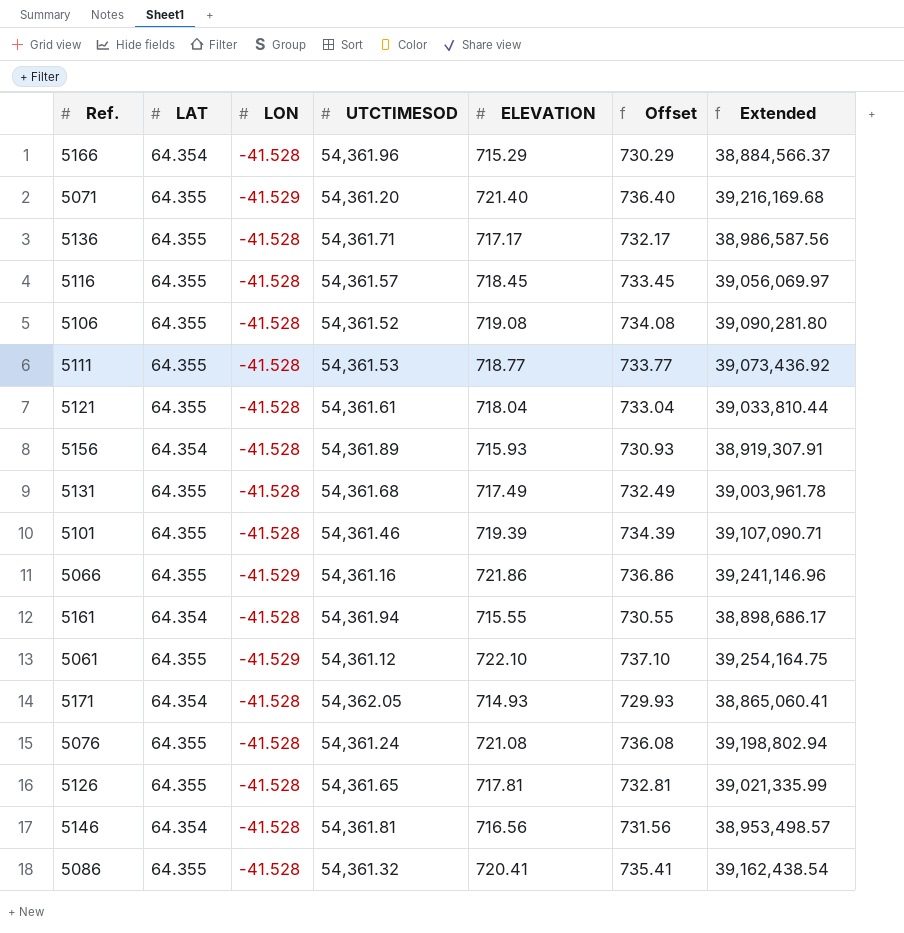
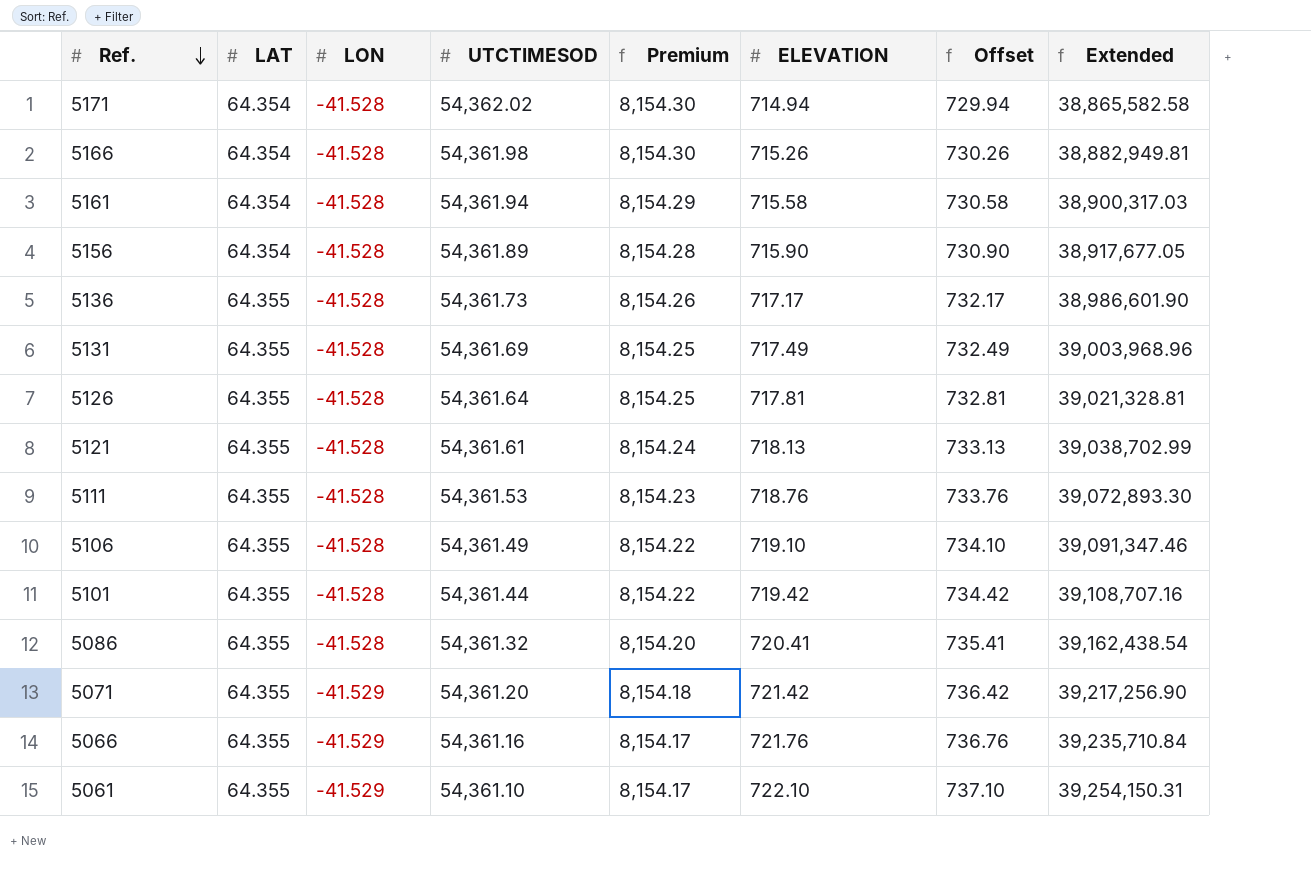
row order: none -> Ref. descending
column Premium | formula: none -> [UTCTIMESOD] * 0.15
row 5116: 64.355 | -41.528 | 54,361.57 | 718.45 | 733.45 | 39,056,069.97 -> none
row 5076: 64.355 | -41.528 | 54,361.24 | 721.08 | 736.08 | 39,198,802.94 -> none
row 5146: 64.354 | -41.528 | 54,361.81 | 716.56 | 731.56 | 38,953,498.57 -> none
5171 | UTCTIMESOD: 54,362.05 -> 54,362.02
5171 | ELEVATION: 714.93 -> 714.94
5171 | Offset: 729.93 -> 729.94
5171 | Extended: 38,865,060.41 -> 38,865,582.58
5166 | UTCTIMESOD: 54,361.96 -> 54,361.98
5166 | ELEVATION: 715.29 -> 715.26
5166 | Offset: 730.29 -> 730.26
5166 | Extended: 38,884,566.37 -> 38,882,949.81
5161 | ELEVATION: 715.55 -> 715.58
5161 | Offset: 730.55 -> 730.58
5161 | Extended: 38,898,686.17 -> 38,900,317.03
5156 | ELEVATION: 715.93 -> 715.90
5156 | Offset: 730.93 -> 730.90
5156 | Extended: 38,919,307.91 -> 38,917,677.05
5136 | UTCTIMESOD: 54,361.71 -> 54,361.73
5136 | Extended: 38,986,587.56 -> 38,986,601.90
5131 | UTCTIMESOD: 54,361.68 -> 54,361.69
5131 | Extended: 39,003,961.78 -> 39,003,968.96
5126 | UTCTIMESOD: 54,361.65 -> 54,361.64
5126 | Extended: 39,021,335.99 -> 39,021,328.81
5121 | ELEVATION: 718.04 -> 718.13
5121 | Offset: 733.04 -> 733.13
5121 | Extended: 39,033,810.44 -> 39,038,702.99
5111 | ELEVATION: 718.77 -> 718.76
5111 | Offset: 733.77 -> 733.76
5111 | Extended: 39,073,436.92 -> 39,072,893.30
5106 | UTCTIMESOD: 54,361.52 -> 54,361.49
5106 | ELEVATION: 719.08 -> 719.10
5106 | Offset: 734.08 -> 734.10
5106 | Extended: 39,090,281.80 -> 39,091,347.46
5101 | UTCTIMESOD: 54,361.46 -> 54,361.44
5101 | ELEVATION: 719.39 -> 719.42
5101 | Offset: 734.39 -> 734.42
5101 | Extended: 39,107,090.71 -> 39,108,707.16
5071 | ELEVATION: 721.40 -> 721.42
5071 | Offset: 736.40 -> 736.42
5071 | Extended: 39,216,169.68 -> 39,217,256.90
5066 | ELEVATION: 721.86 -> 721.76
5066 | Offset: 736.86 -> 736.76
5066 | Extended: 39,241,146.96 -> 39,235,710.84
5061 | UTCTIMESOD: 54,361.12 -> 54,361.10
5061 | Extended: 39,254,164.75 -> 39,254,150.31

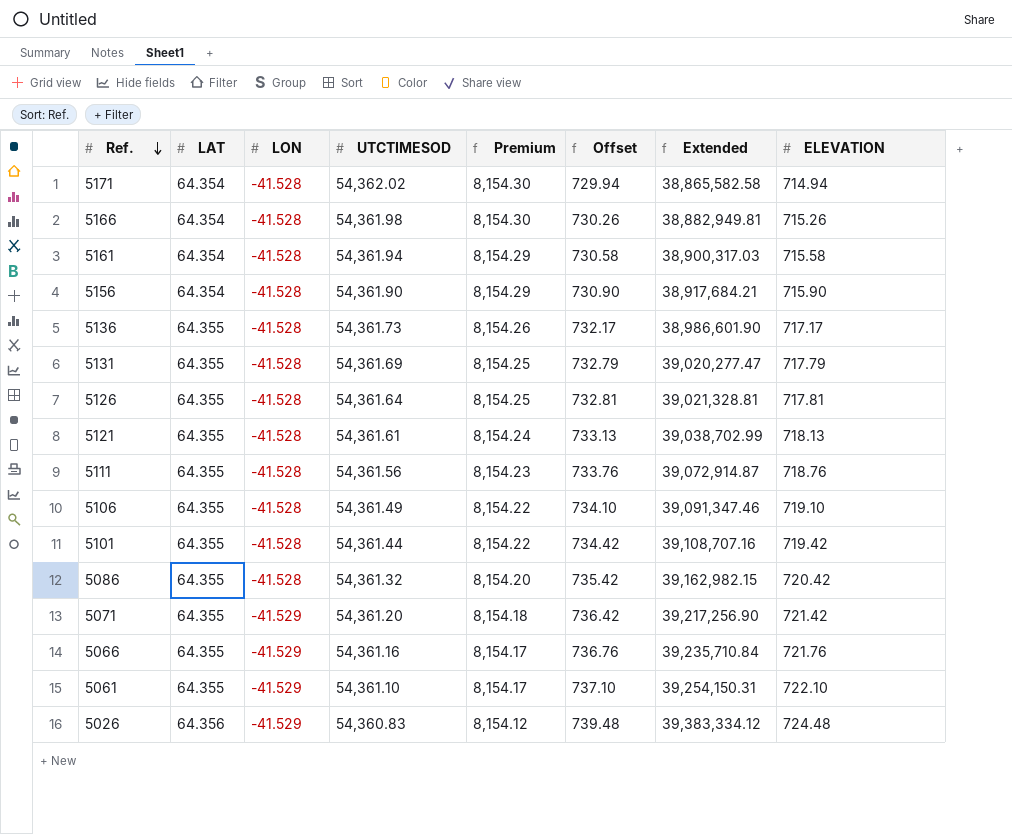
column ELEVATION | position: 6 -> 8
5156 | UTCTIMESOD: 54,361.89 -> 54,361.90
5156 | Premium: 8,154.28 -> 8,154.29
5156 | Extended: 38,917,677.05 -> 38,917,684.21
5131 | Offset: 732.49 -> 732.79
5131 | Extended: 39,003,968.96 -> 39,020,277.47
5131 | ELEVATION: 717.49 -> 717.79
5111 | UTCTIMESOD: 54,361.53 -> 54,361.56
5111 | Extended: 39,072,893.30 -> 39,072,914.87
5086 | Offset: 735.41 -> 735.42
5086 | Extended: 39,162,438.54 -> 39,162,982.15
5086 | ELEVATION: 720.41 -> 720.42
row 5026: none -> 64.356 | -41.529 | 54,360.83 | 8,154.12 | 739.48 | 39,383,334.12 | 724.48

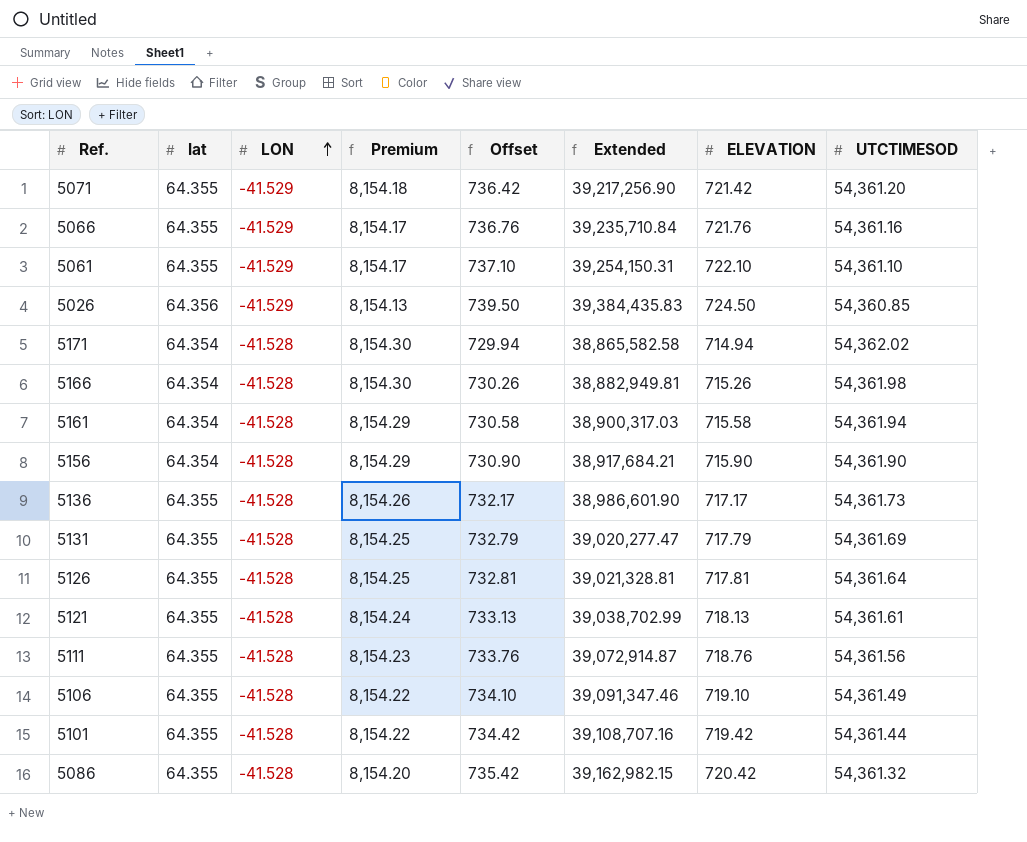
row order: Ref. descending -> LON ascending
column name: LAT -> lat
column UTCTIMESOD | position: 4 -> 8
5026 | Premium: 8,154.12 -> 8,154.13
5026 | Offset: 739.48 -> 739.50
5026 | Extended: 39,383,334.12 -> 39,384,435.83
5026 | ELEVATION: 724.48 -> 724.50
5026 | UTCTIMESOD: 54,360.83 -> 54,360.85

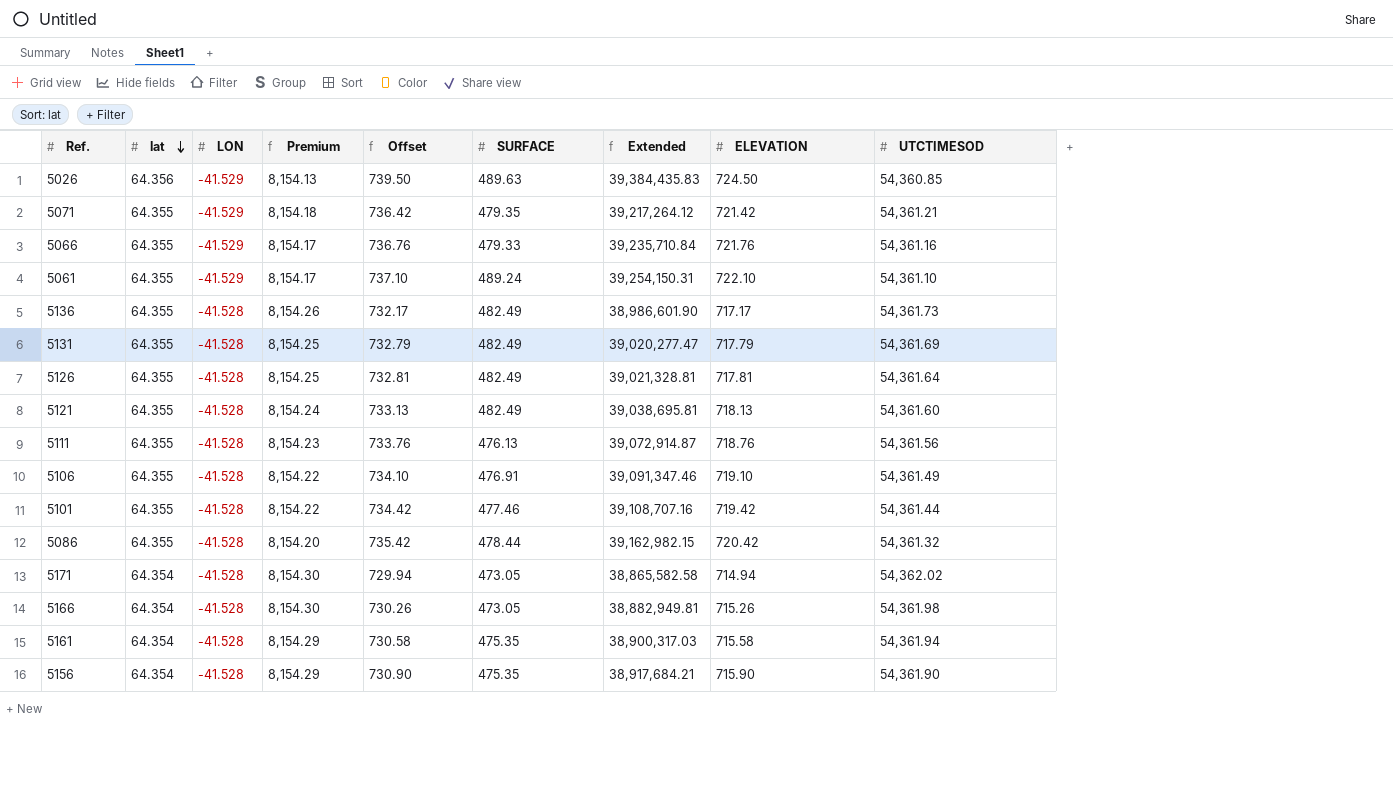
row order: LON ascending -> lat descending
column SURFACE | position: none -> 6
5071 | Extended: 39,217,256.90 -> 39,217,264.12
5071 | UTCTIMESOD: 54,361.20 -> 54,361.21
5121 | Extended: 39,038,702.99 -> 39,038,695.81
5121 | UTCTIMESOD: 54,361.61 -> 54,361.60

